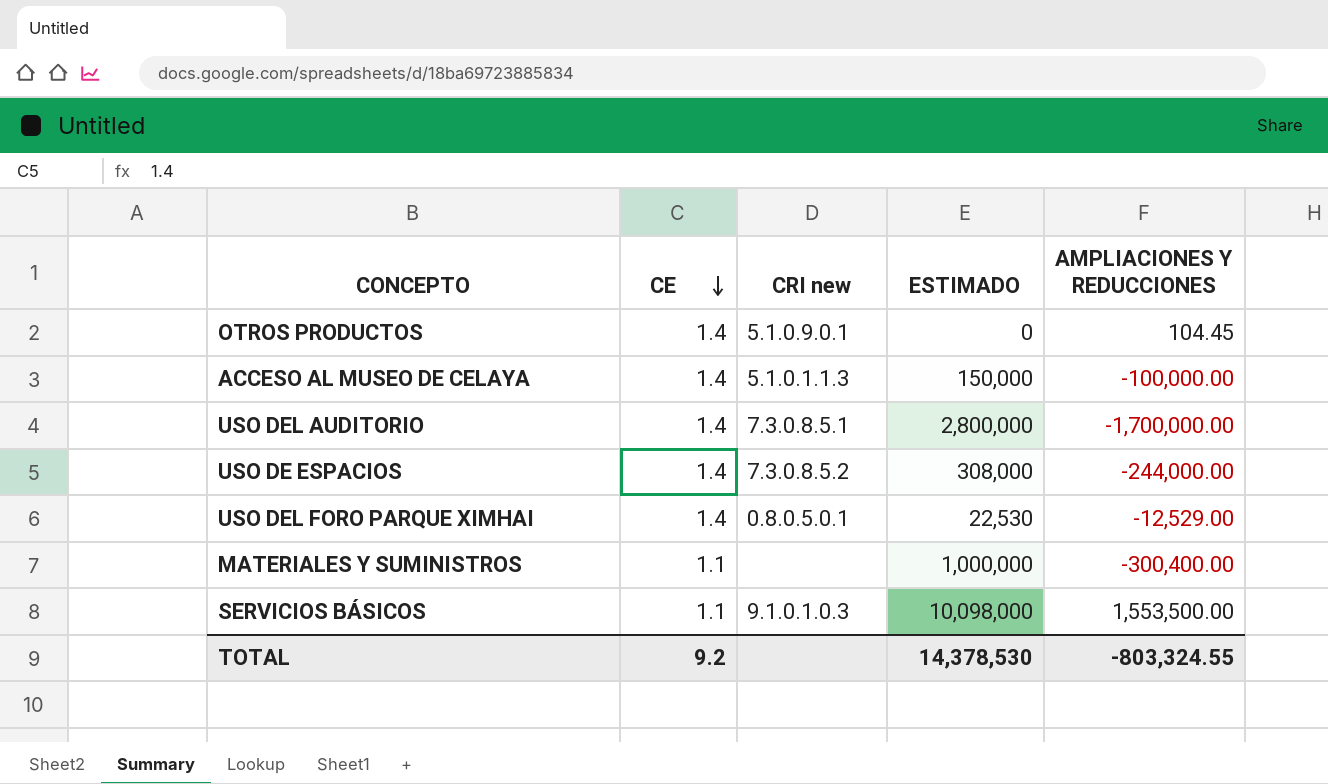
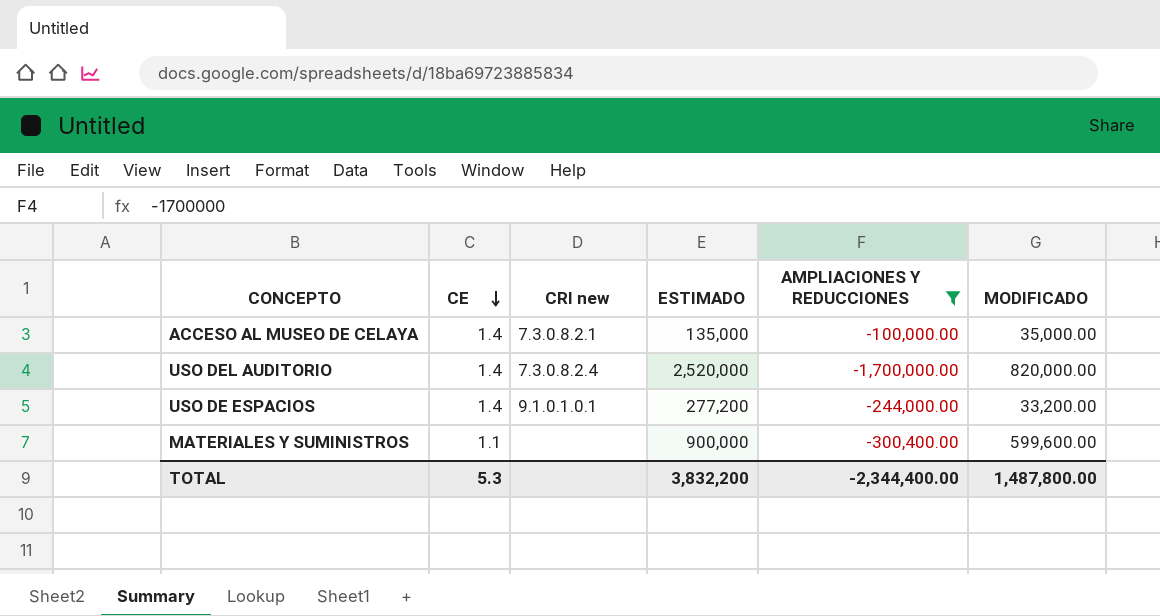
filter: none -> AMPLIACIONES Y REDUCCIONES <= -100,000.00
column MODIFICADO | formula: none -> [ESTIMADO] + [AMPLIACIONES Y REDUCCIONES]
ACCESO AL MUSEO DE CELAYA | CRI new: 5.1.0.1.1.3 -> 7.3.0.8.2.1
ACCESO AL MUSEO DE CELAYA | ESTIMADO: 150,000 -> 135,000
USO DEL AUDITORIO | CRI new: 7.3.0.8.5.1 -> 7.3.0.8.2.4
USO DEL AUDITORIO | ESTIMADO: 2,800,000 -> 2,520,000
USO DE ESPACIOS | CRI new: 7.3.0.8.5.2 -> 9.1.0.1.0.1
USO DE ESPACIOS | ESTIMADO: 308,000 -> 277,200
MATERIALES Y SUMINISTROS | ESTIMADO: 1,000,000 -> 900,000
TOTAL | CE: 9.2 -> 5.3
TOTAL | ESTIMADO: 14,378,530 -> 3,832,200
TOTAL | AMPLIACIONES Y REDUCCIONES: -803,324.55 -> -2,344,400.00

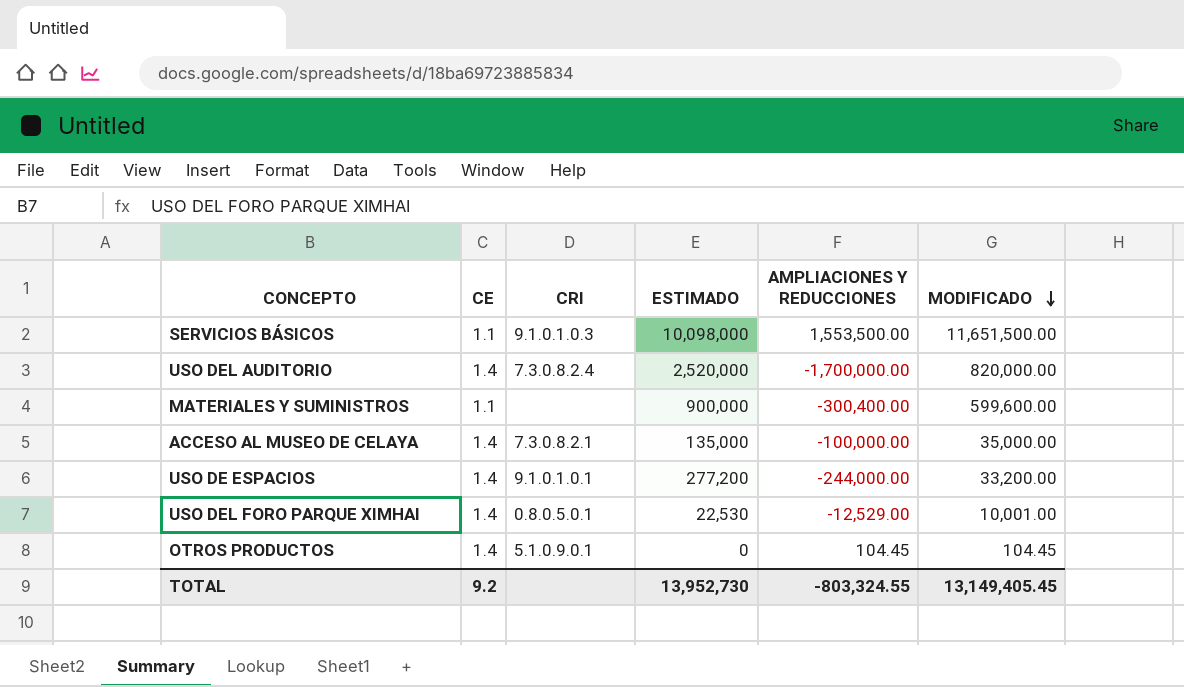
filter: AMPLIACIONES Y REDUCCIONES <= -100,000.00 -> none
row order: CE descending -> MODIFICADO descending
column name: CRI new -> CRI
TOTAL | CE: 5.3 -> 9.2
TOTAL | ESTIMADO: 3,832,200 -> 13,952,730
TOTAL | AMPLIACIONES Y REDUCCIONES: -2,344,400.00 -> -803,324.55
TOTAL | MODIFICADO: 1,487,800.00 -> 13,149,405.45

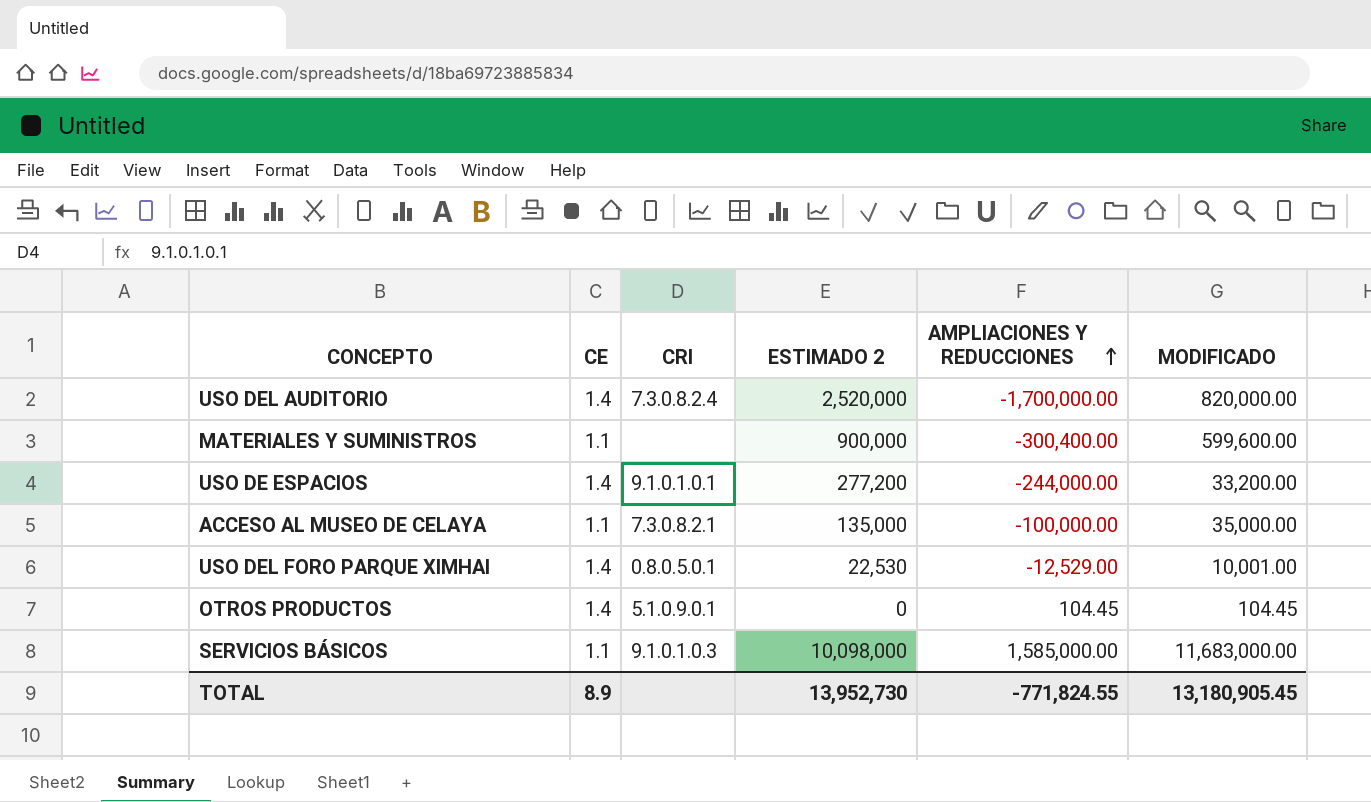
row order: MODIFICADO descending -> AMPLIACIONES Y REDUCCIONES ascending
column name: ESTIMADO -> ESTIMADO 2
ACCESO AL MUSEO DE CELAYA | CE: 1.4 -> 1.1
SERVICIOS BÁSICOS | AMPLIACIONES Y REDUCCIONES: 1,553,500.00 -> 1,585,000.00
SERVICIOS BÁSICOS | MODIFICADO: 11,651,500.00 -> 11,683,000.00
TOTAL | CE: 9.2 -> 8.9
TOTAL | AMPLIACIONES Y REDUCCIONES: -803,324.55 -> -771,824.55
TOTAL | MODIFICADO: 13,149,405.45 -> 13,180,905.45

